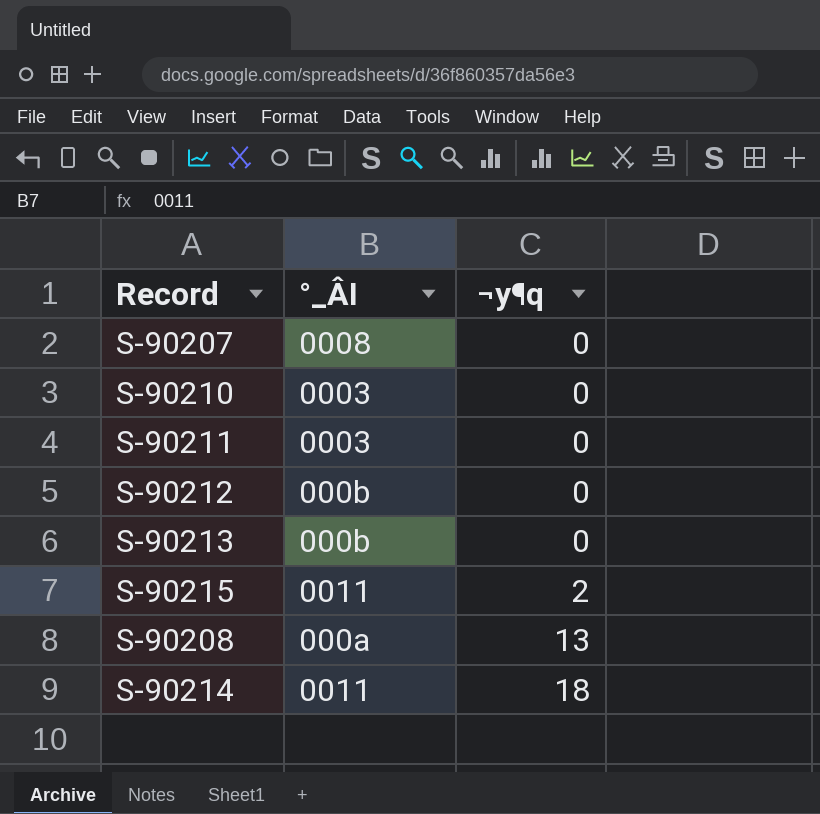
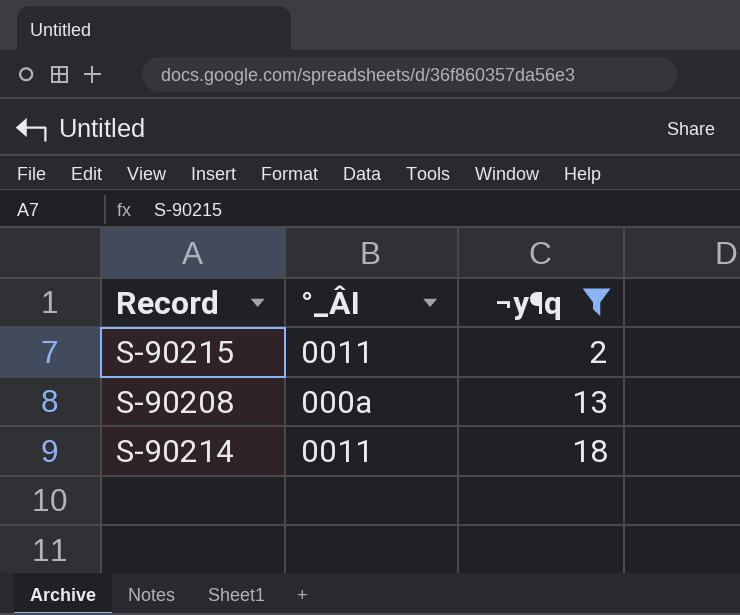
filter: none -> ¬y¶q != 0

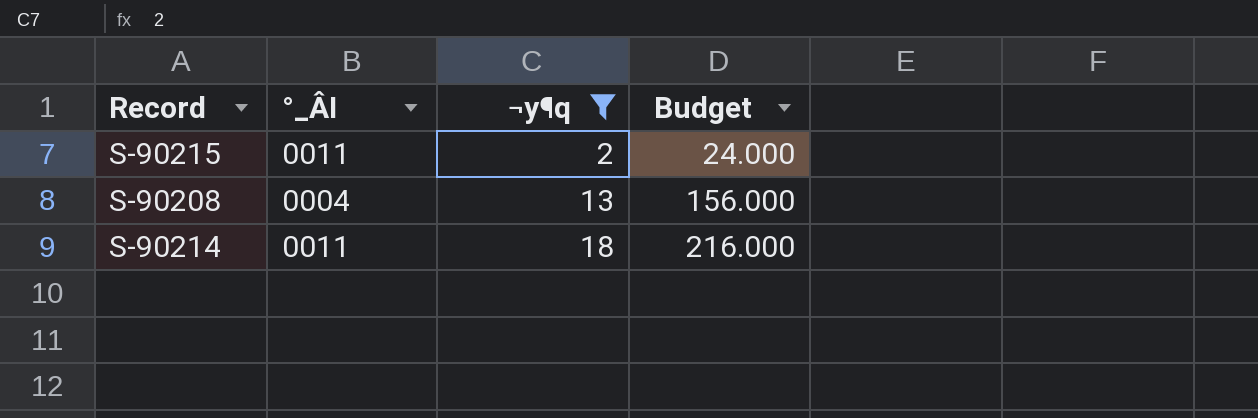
column Budget | formula: none -> [¬y¶q] * 12
S-90208 | °_ÂI: 000a -> 0004

